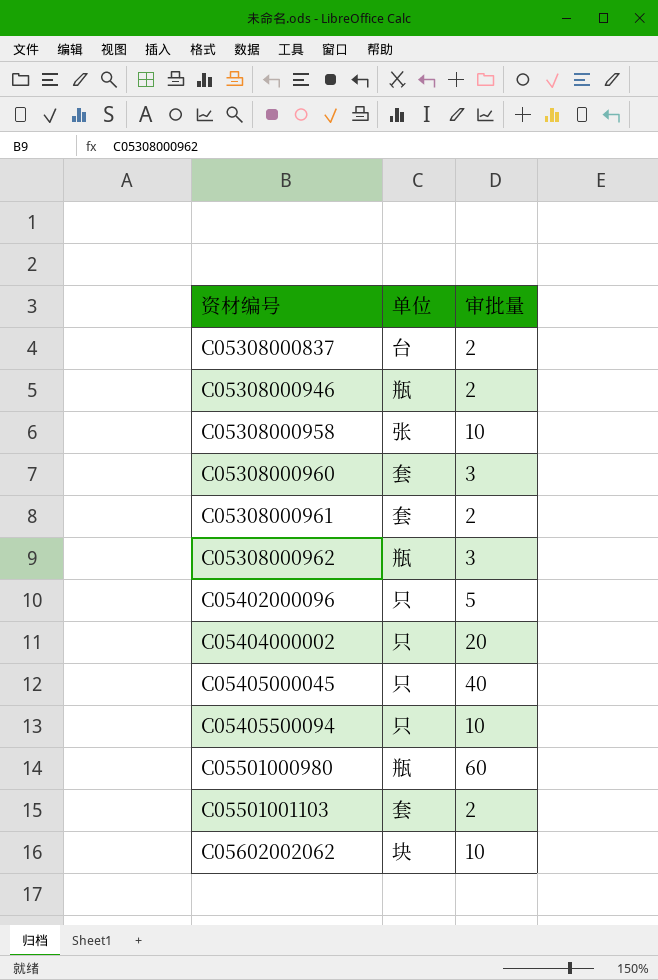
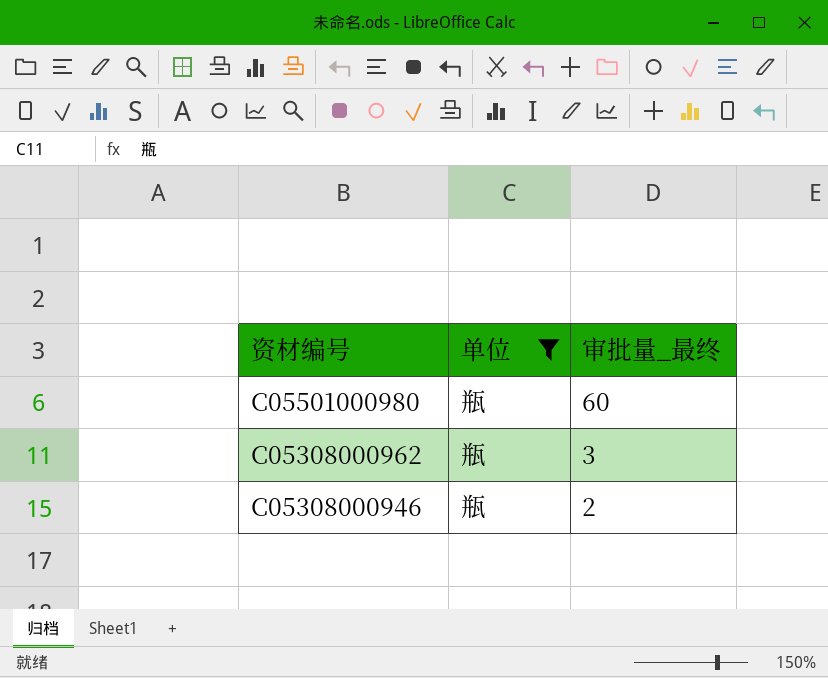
filter: none -> 单位 = 瓶
row order: 资材编号 ascending -> 资材编号 descending
column name: 审批量 -> 审批量_最终

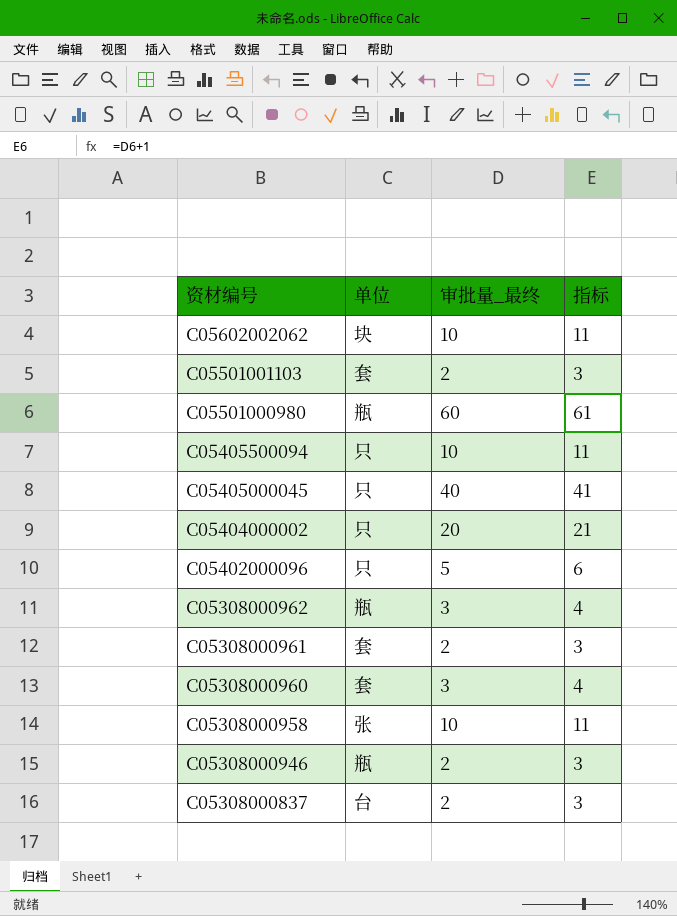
filter: 单位 = 瓶 -> none
column 指标 | formula: none -> [审批量_最终] + 1

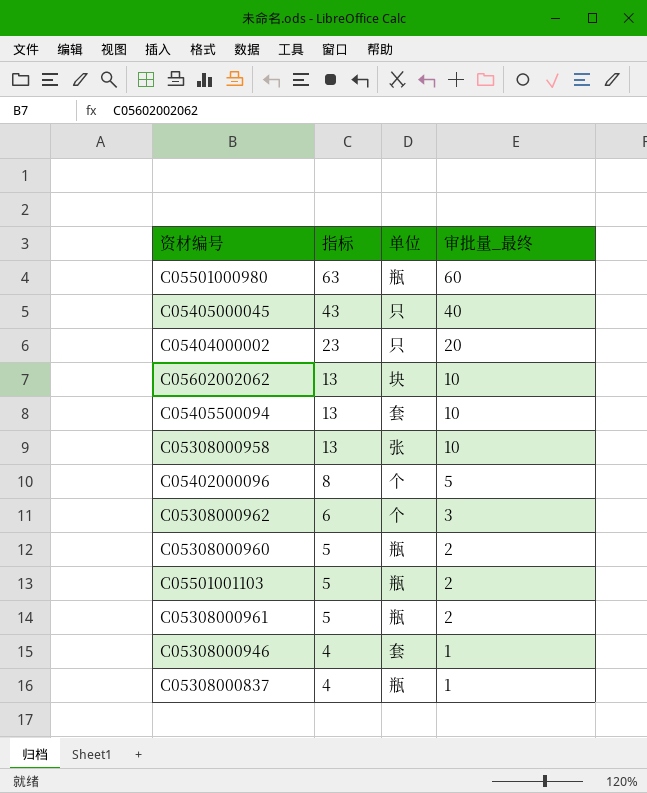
row order: 资材编号 descending -> 指标 descending
column 指标 | formula: [审批量_最终] + 1 -> [审批量_最终] + 3
column 指标 | position: 4 -> 2
C05405500094 | 单位: 只 -> 套
C05402000096 | 单位: 只 -> 个
C05308000962 | 单位: 瓶 -> 个
C05308000960 | 单位: 套 -> 瓶
C05308000960 | 审批量_最终: 3 -> 2
C05501001103 | 单位: 套 -> 瓶
C05308000961 | 单位: 套 -> 瓶
C05308000946 | 单位: 瓶 -> 套
C05308000946 | 审批量_最终: 2 -> 1
C05308000837 | 单位: 台 -> 瓶
C05308000837 | 审批量_最终: 2 -> 1

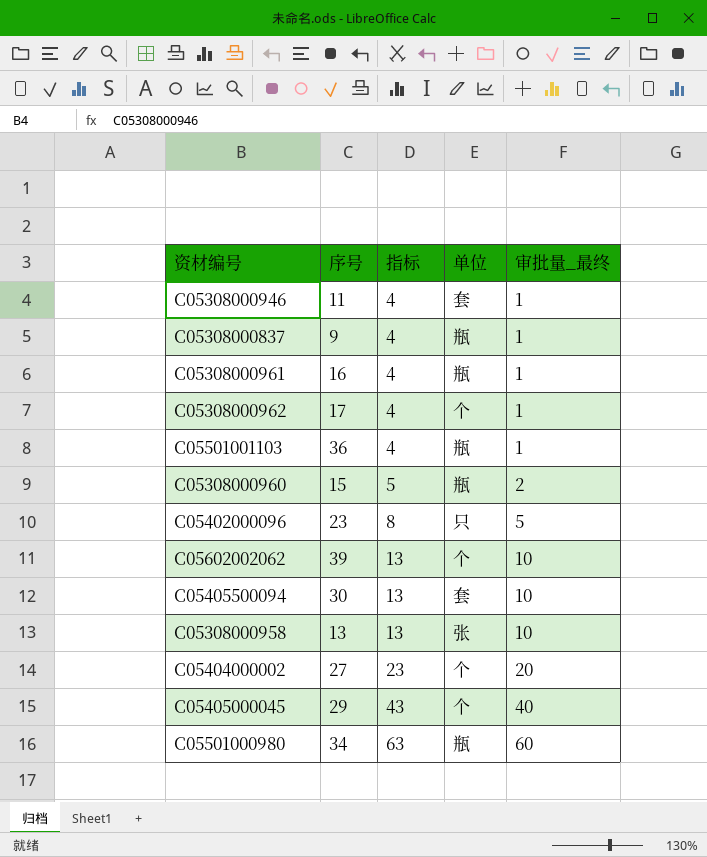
row order: 指标 descending -> 指标 ascending
column 序号 | position: none -> 2
C05308000961 | 指标: 5 -> 4
C05308000961 | 审批量_最终: 2 -> 1
C05308000962 | 指标: 6 -> 4
C05308000962 | 审批量_最终: 3 -> 1
C05501001103 | 指标: 5 -> 4
C05501001103 | 审批量_最终: 2 -> 1
C05402000096 | 单位: 个 -> 只
C05602002062 | 单位: 块 -> 个
C05404000002 | 单位: 只 -> 个
C05405000045 | 单位: 只 -> 个

